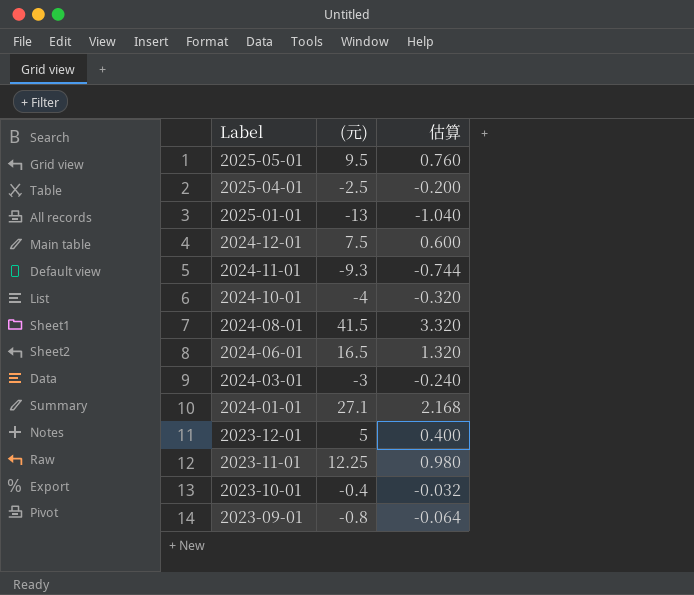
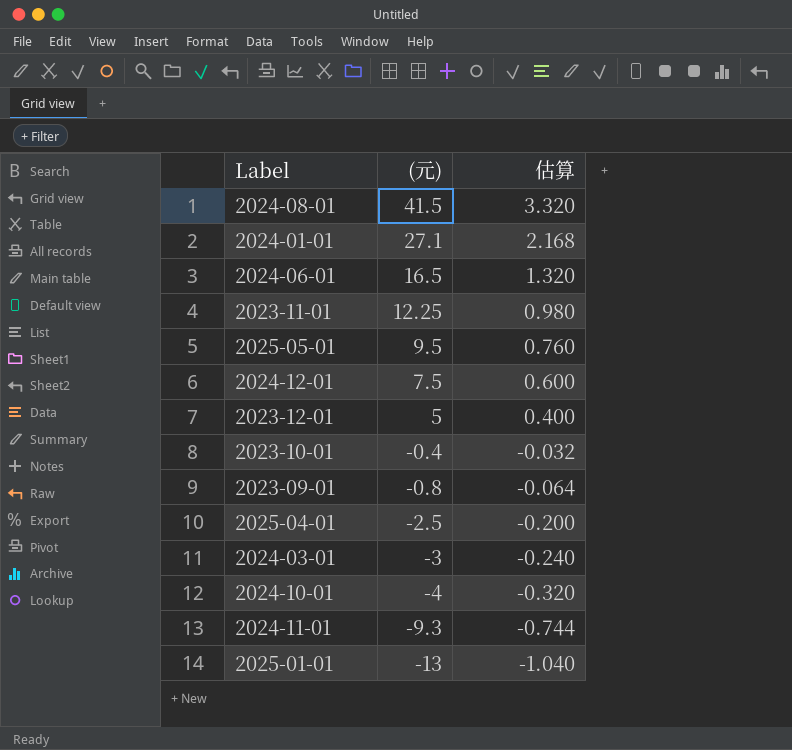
row order: Label descending -> (元) descending

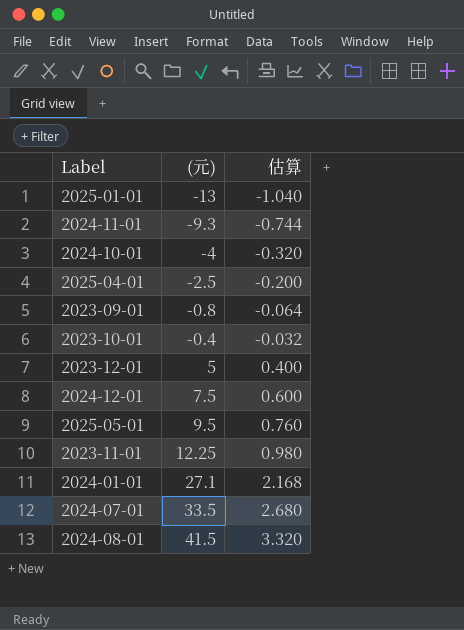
row order: (元) descending -> (元) ascending
row 2024-06-01: 16.5 | 1.320 -> none
row 2024-03-01: -3 | -0.240 -> none
row 2024-07-01: none -> 33.5 | 2.680

